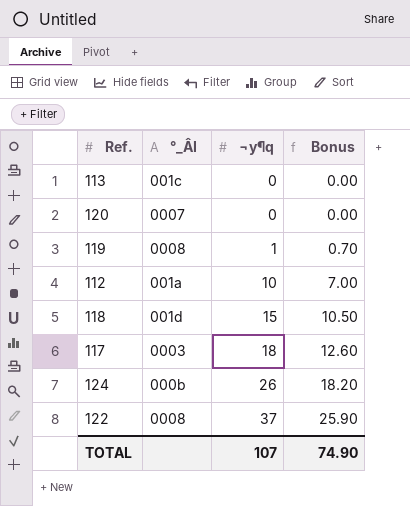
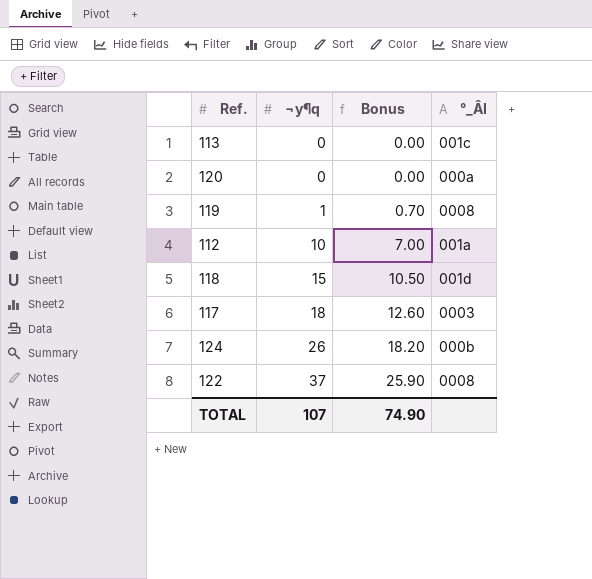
column °_ÂI | position: 2 -> 4
120 | °_ÂI: 0007 -> 000a

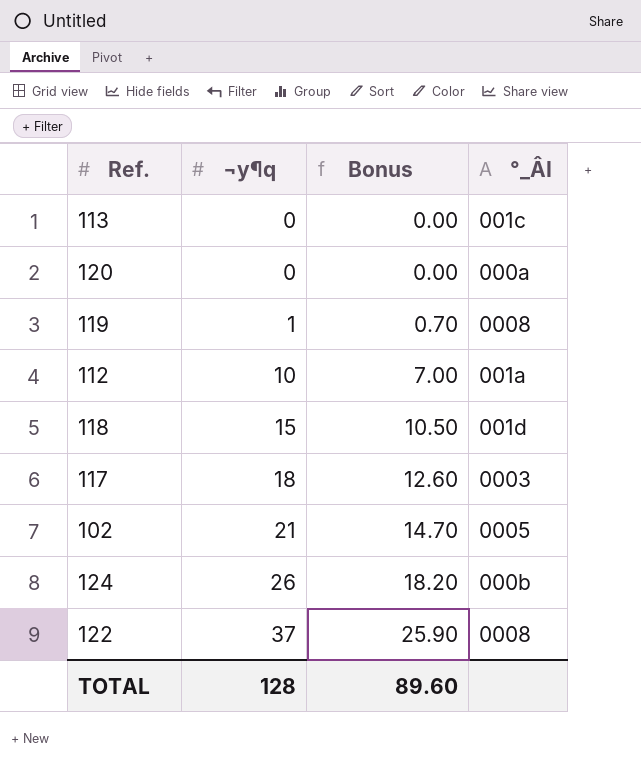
row 102: none -> 21 | 14.70 | 0005
TOTAL | ¬y¶q: 107 -> 128
TOTAL | Bonus: 74.90 -> 89.60

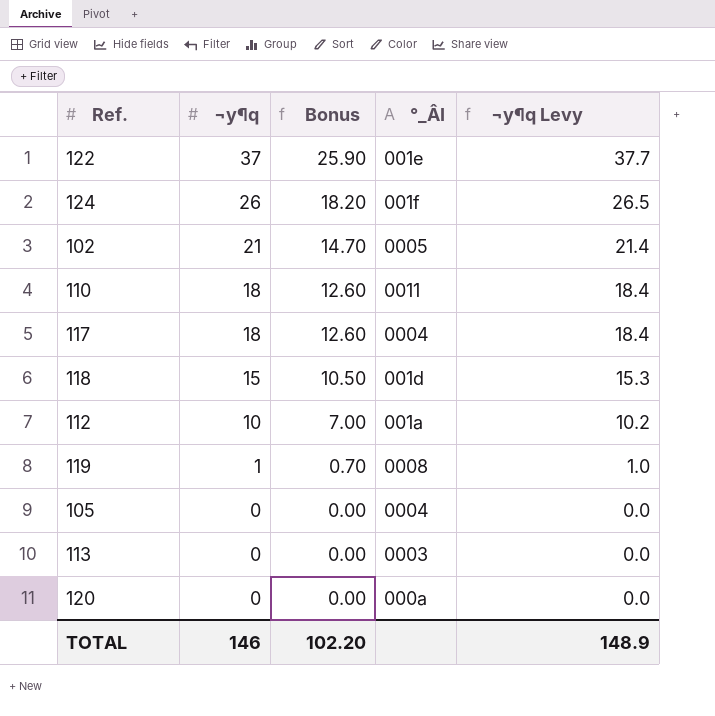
row order: ¬y¶q ascending -> ¬y¶q descending
column ¬y¶q Levy | formula: none -> [¬y¶q] * 1.02
122 | °_ÂI: 0008 -> 001e
124 | °_ÂI: 000b -> 001f
row 110: none -> 18 | 12.60 | 0011 | 18.4
117 | °_ÂI: 0003 -> 0004
row 105: none -> 0 | 0.00 | 0004 | 0.0
113 | °_ÂI: 001c -> 0003
TOTAL | ¬y¶q: 128 -> 146
TOTAL | Bonus: 89.60 -> 102.20

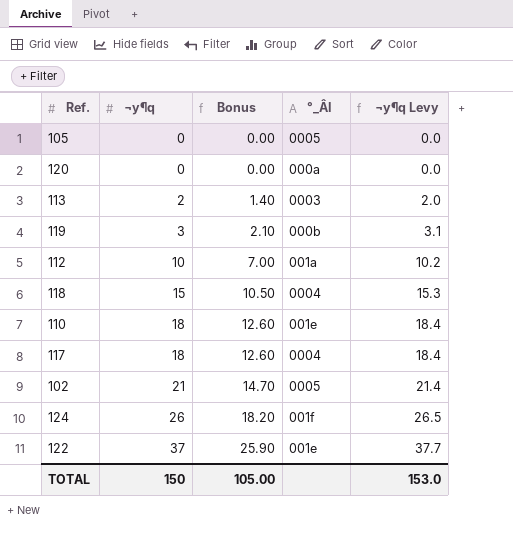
row order: ¬y¶q descending -> ¬y¶q ascending
105 | °_ÂI: 0004 -> 0005
113 | ¬y¶q: 0 -> 2
113 | Bonus: 0.00 -> 1.40
113 | ¬y¶q Levy: 0.0 -> 2.0
119 | ¬y¶q: 1 -> 3
119 | Bonus: 0.70 -> 2.10
119 | °_ÂI: 0008 -> 000b
119 | ¬y¶q Levy: 1.0 -> 3.1
118 | °_ÂI: 001d -> 0004
110 | °_ÂI: 0011 -> 001e
TOTAL | ¬y¶q: 146 -> 150
TOTAL | Bonus: 102.20 -> 105.00
TOTAL | ¬y¶q Levy: 148.9 -> 153.0

